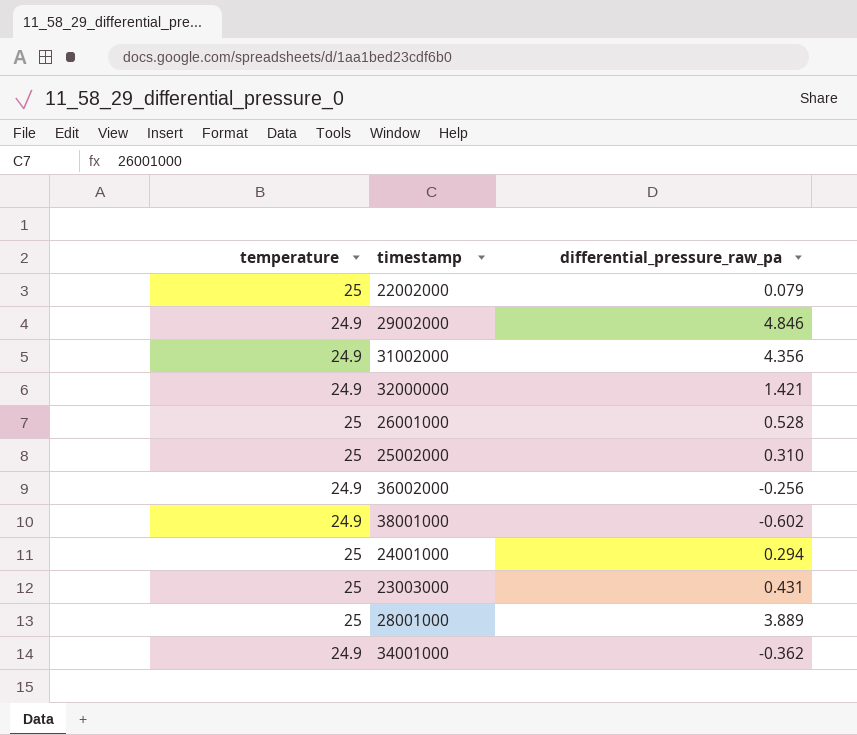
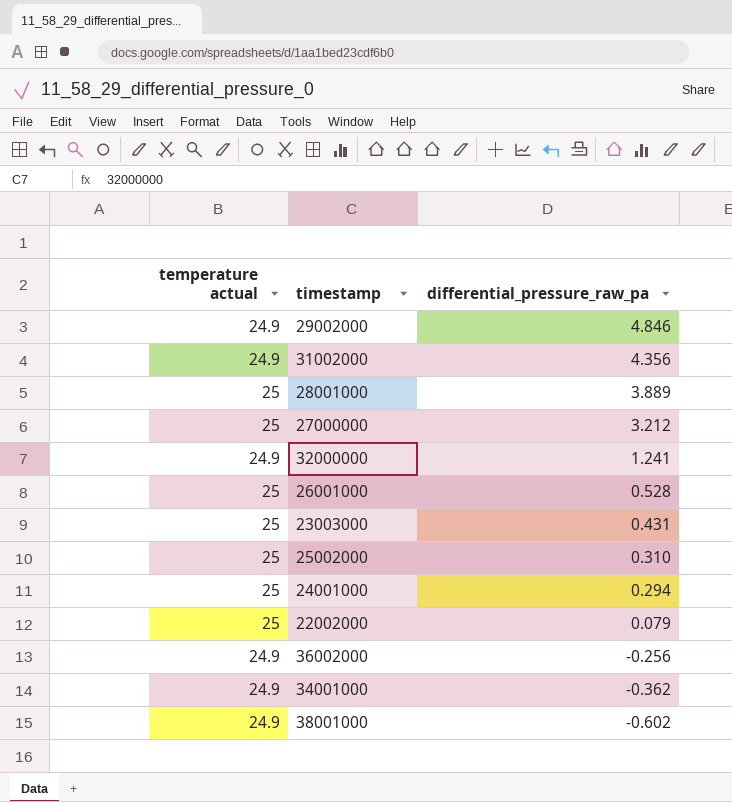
row order: none -> differential_pressure_raw_pa descending
column name: temperature -> temperature actual
row 27000000: none -> 25 | 3.212
32000000 | differential_pressure_raw_pa: 1.421 -> 1.241

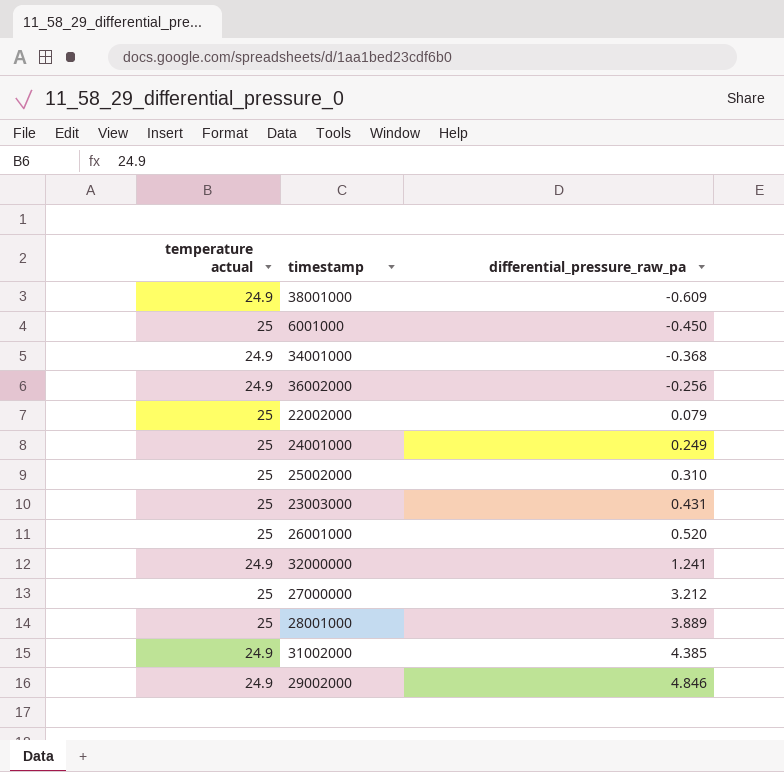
row order: differential_pressure_raw_pa descending -> differential_pressure_raw_pa ascending
38001000 | differential_pressure_raw_pa: -0.602 -> -0.609
row 6001000: none -> 25 | -0.450
34001000 | differential_pressure_raw_pa: -0.362 -> -0.368
24001000 | differential_pressure_raw_pa: 0.294 -> 0.249
26001000 | differential_pressure_raw_pa: 0.528 -> 0.520
31002000 | differential_pressure_raw_pa: 4.356 -> 4.385

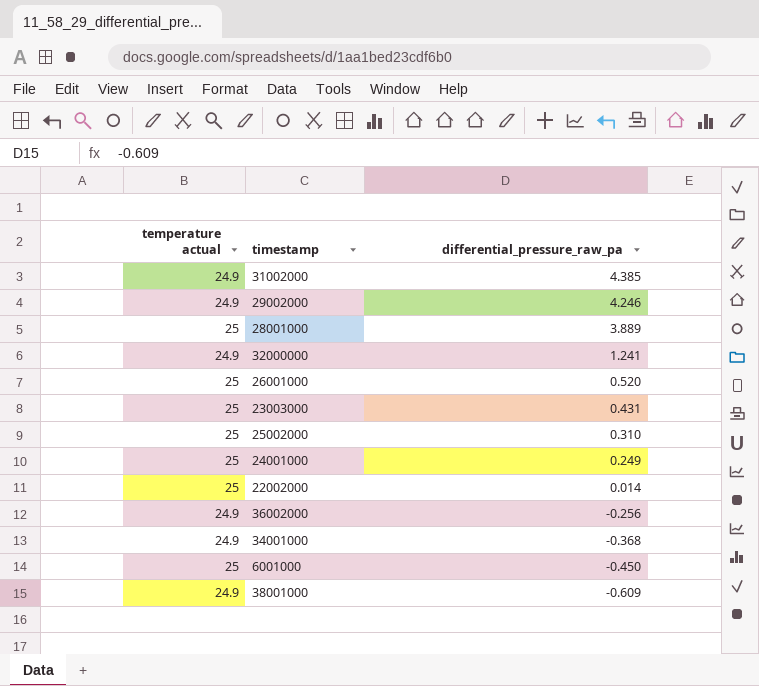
row order: differential_pressure_raw_pa ascending -> differential_pressure_raw_pa descending
row 27000000: 25 | 3.212 -> none
29002000 | differential_pressure_raw_pa: 4.846 -> 4.246
22002000 | differential_pressure_raw_pa: 0.079 -> 0.014

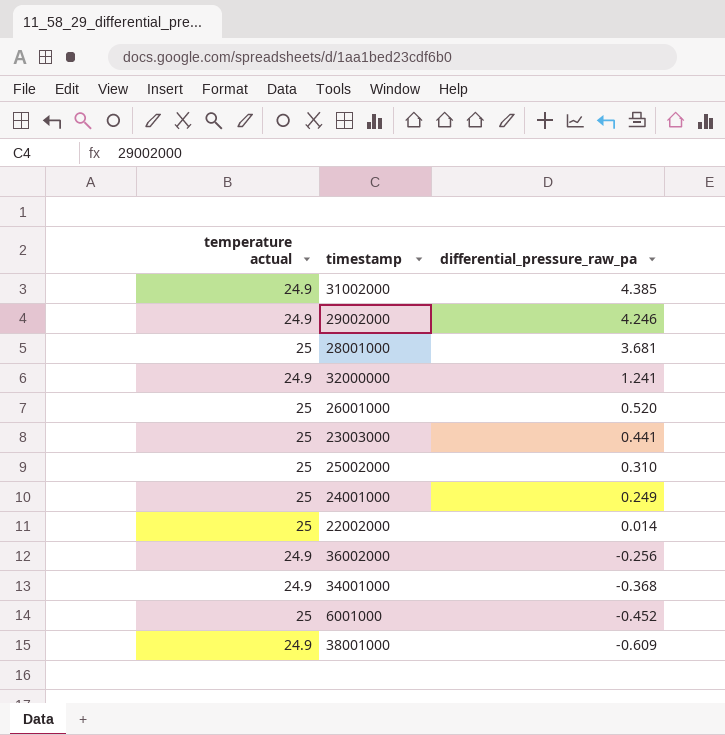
28001000 | differential_pressure_raw_pa: 3.889 -> 3.681
23003000 | differential_pressure_raw_pa: 0.431 -> 0.441
6001000 | differential_pressure_raw_pa: -0.450 -> -0.452

